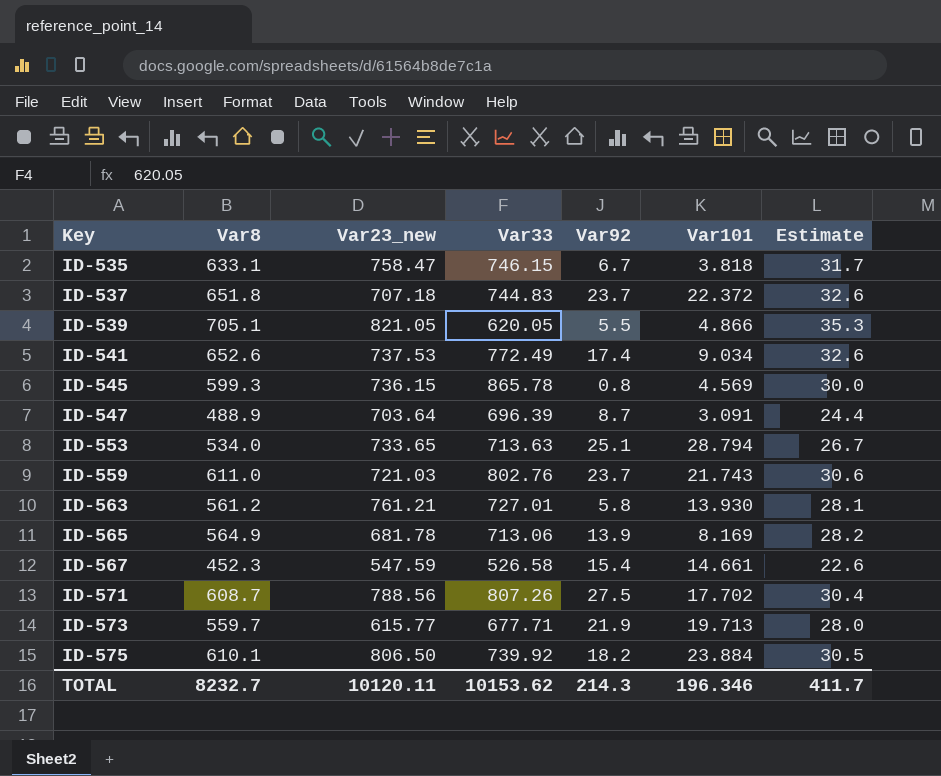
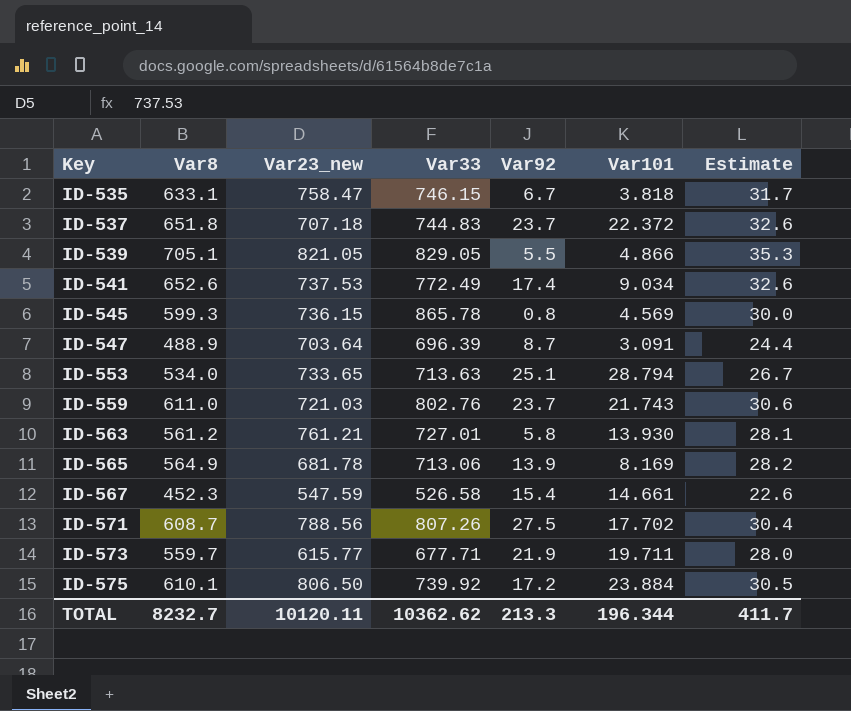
ID-539 | Var33: 620.05 -> 829.05
ID-573 | Var101: 19.713 -> 19.711
ID-575 | Var92: 18.2 -> 17.2
TOTAL | Var33: 10153.62 -> 10362.62
TOTAL | Var92: 214.3 -> 213.3
TOTAL | Var101: 196.346 -> 196.344

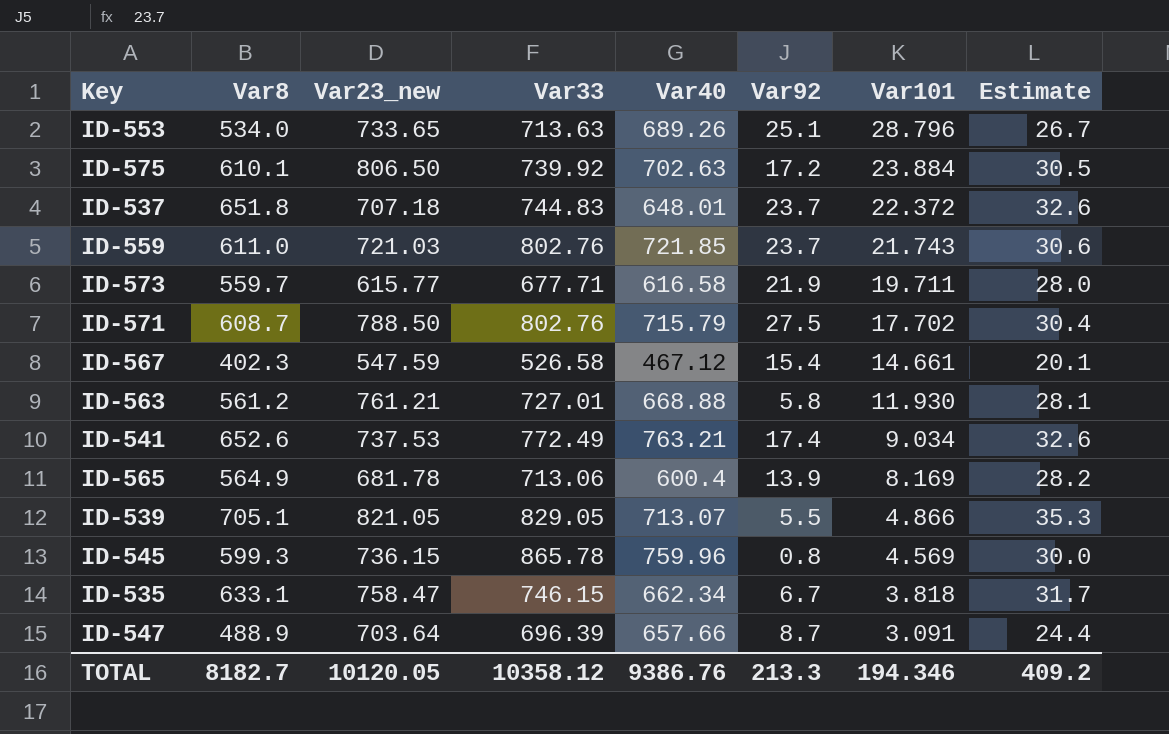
row order: Key ascending -> Var101 descending
column Var40 | position: none -> 5
ID-553 | Var101: 28.794 -> 28.796
ID-571 | Var23_new: 788.56 -> 788.50
ID-571 | Var33: 807.26 -> 802.76
ID-567 | Var8: 452.3 -> 402.3
ID-567 | Estimate: 22.6 -> 20.1
ID-563 | Var101: 13.930 -> 11.930
TOTAL | Var8: 8232.7 -> 8182.7
TOTAL | Var23_new: 10120.11 -> 10120.05
TOTAL | Var33: 10362.62 -> 10358.12
TOTAL | Var101: 196.344 -> 194.346
TOTAL | Estimate: 411.7 -> 409.2

